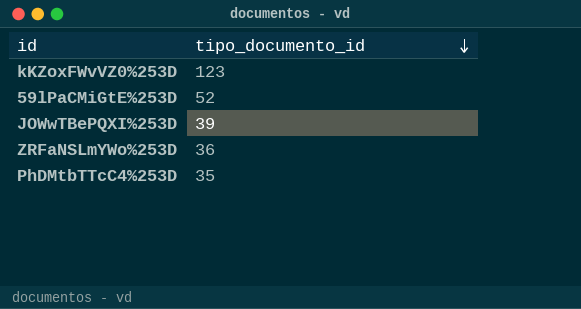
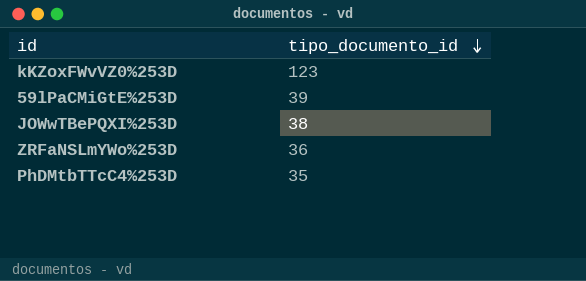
59lPaCMiGtE%253D | tipo_documento_id: 52 -> 39
JOWwTBePQXI%253D | tipo_documento_id: 39 -> 38

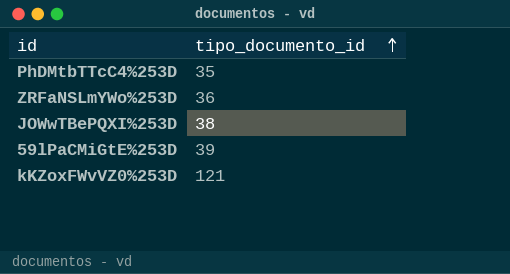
row order: tipo_documento_id descending -> tipo_documento_id ascending
kKZoxFWvVZ0%253D | tipo_documento_id: 123 -> 121

